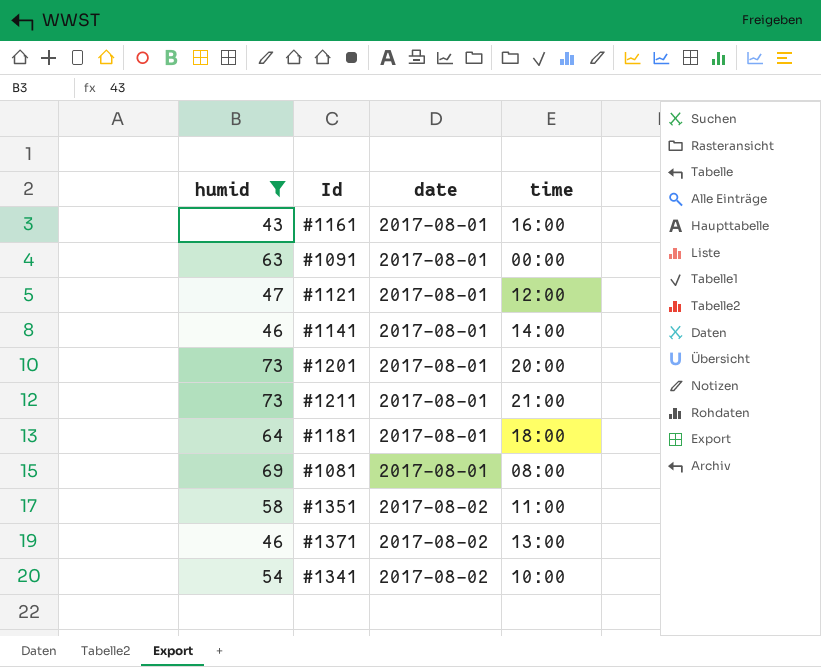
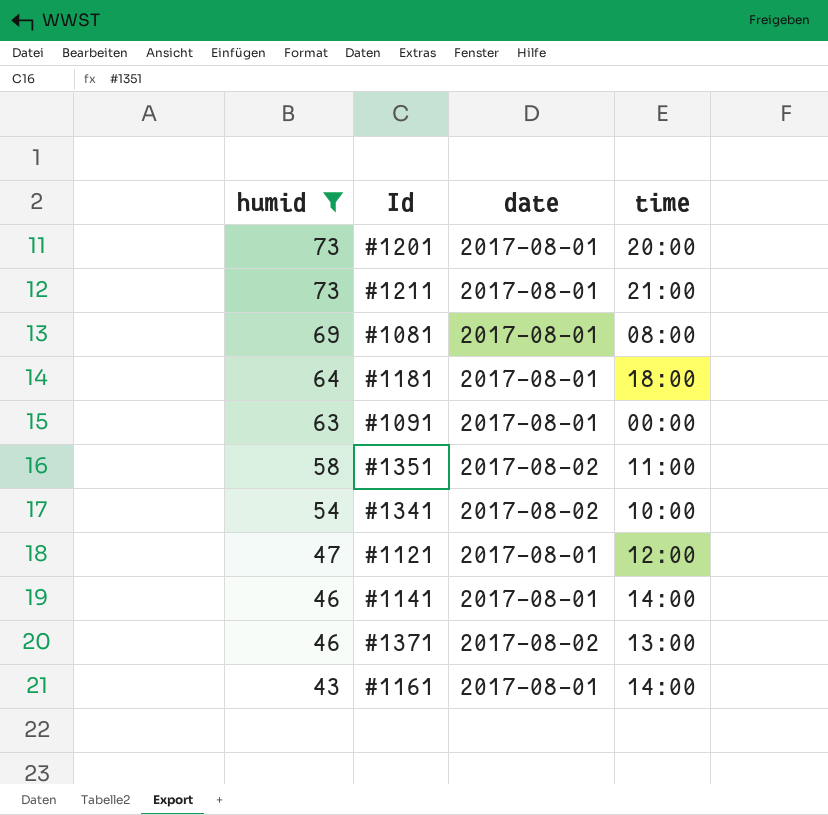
row order: date ascending -> humid descending
#1161 | time: 16:00 -> 14:00

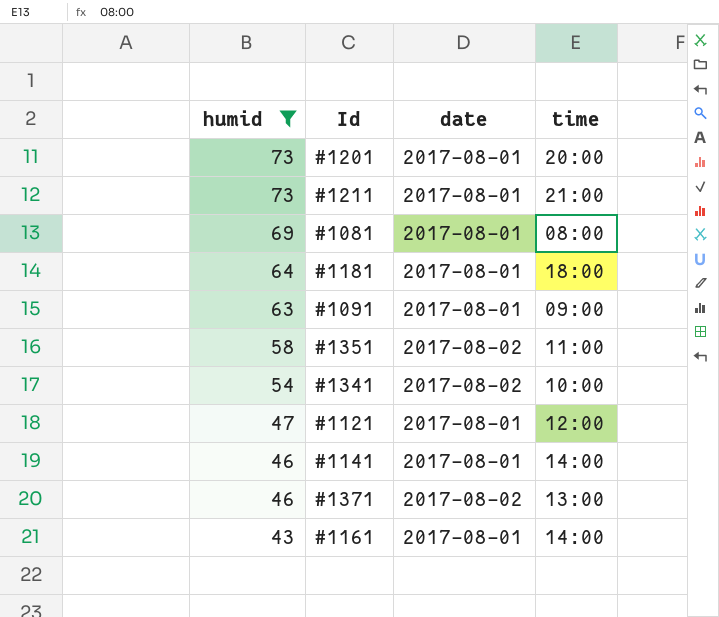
#1091 | time: 00:00 -> 09:00

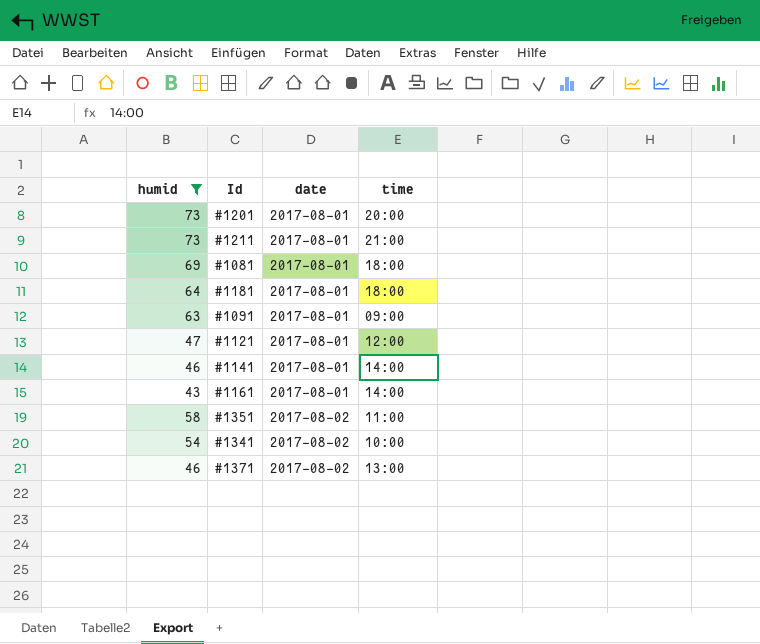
row order: humid descending -> date ascending
#1081 | time: 08:00 -> 18:00

